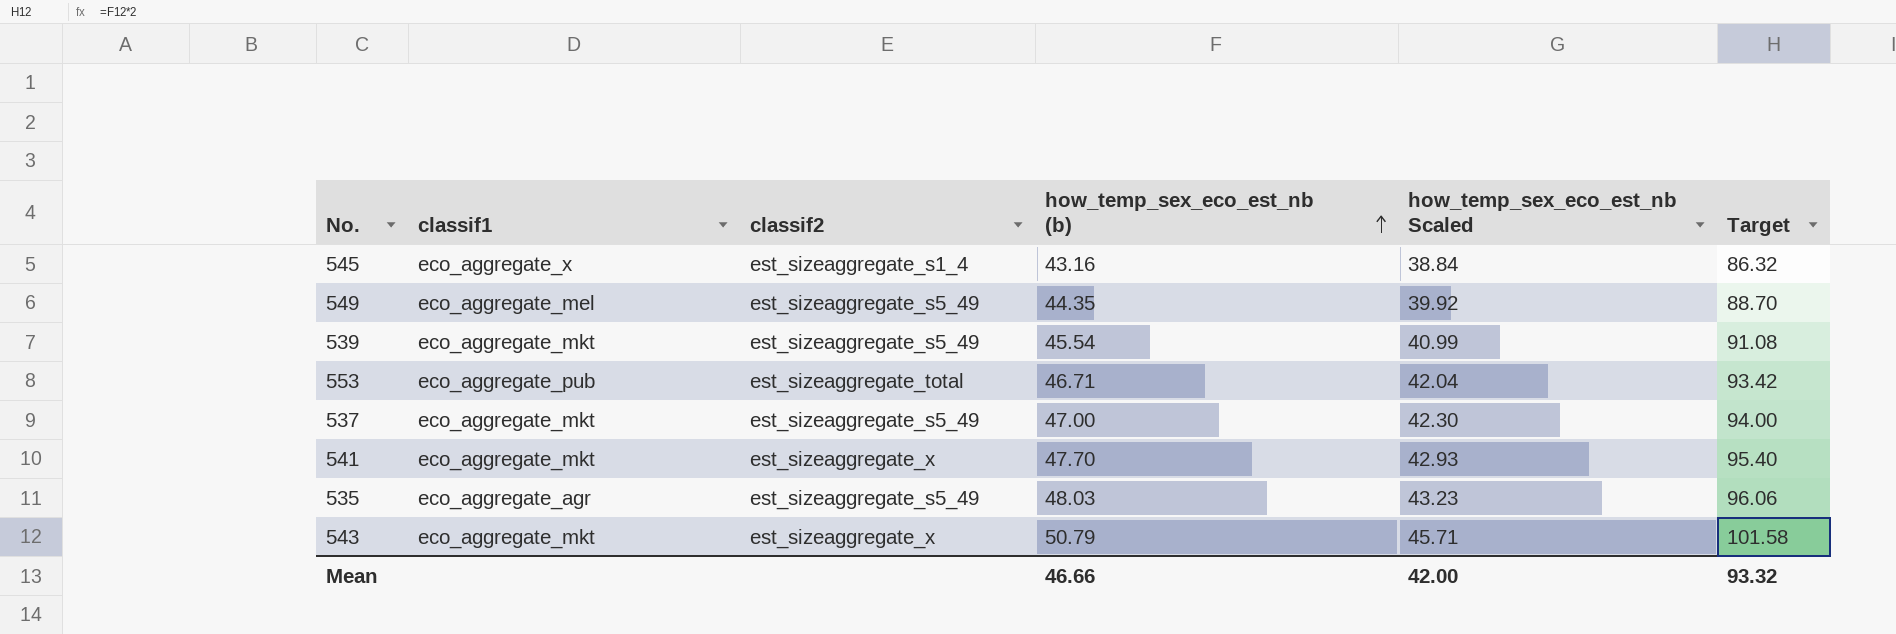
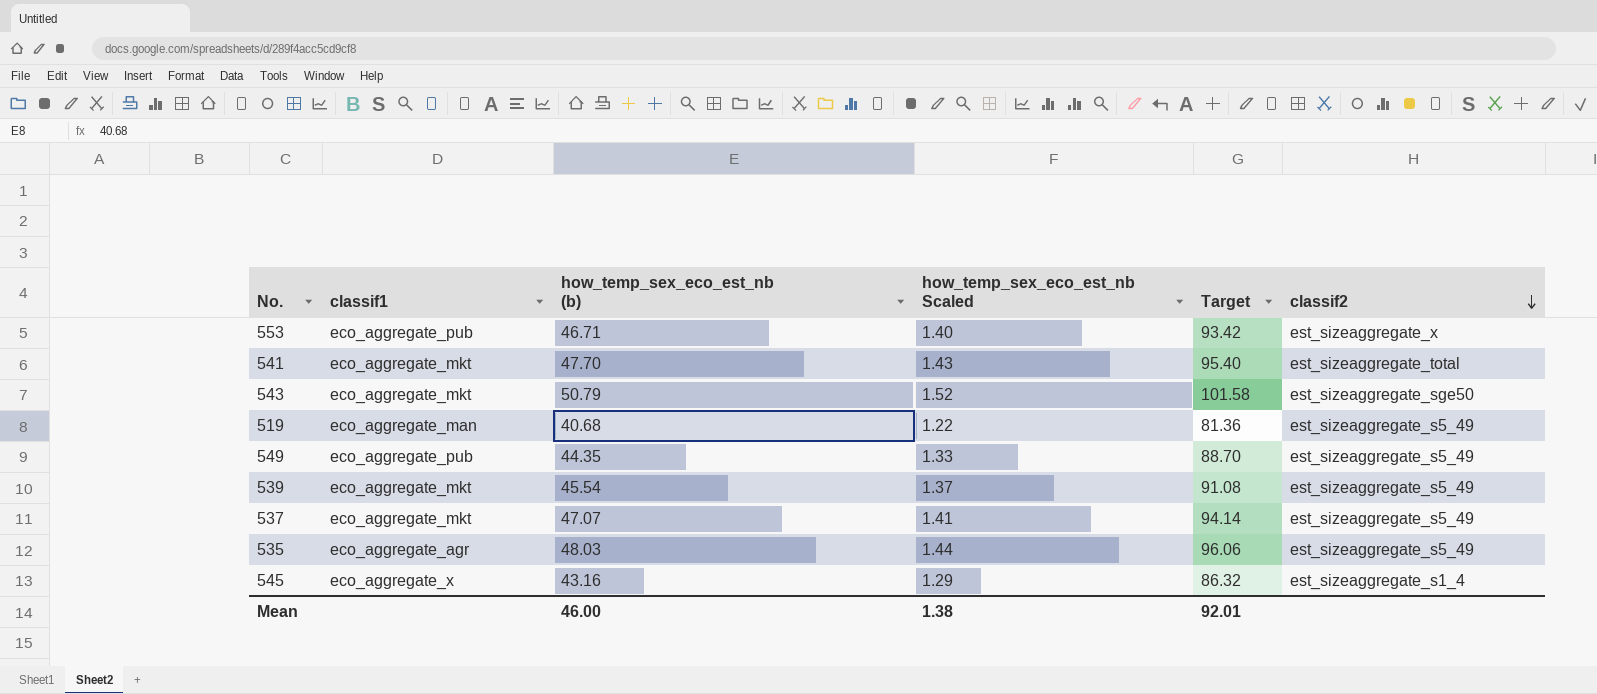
row order: how_temp_sex_eco_est_nb (b) ascending -> classif2 descending
column how_temp_sex_eco_est_nb Scaled | formula: [how_temp_sex_eco_est_nb (b)] * 0.9 -> [how_temp_sex_eco_est_nb (b)] * 0.03
column classif2 | position: 3 -> 6
553 | classif2: est_sizeaggregate_total -> est_sizeaggregate_x
541 | classif2: est_sizeaggregate_x -> est_sizeaggregate_total
543 | classif2: est_sizeaggregate_x -> est_sizeaggregate_sge50
row 519: none -> eco_aggregate_man | 40.68 | 1.22 | 81.36 | est_sizeaggregate_s5_49
549 | classif1: eco_aggregate_mel -> eco_aggregate_pub
537 | how_temp_sex_eco_est_nb (b): 47.00 -> 47.07
537 | Target: 94.00 -> 94.14
Mean | how_temp_sex_eco_est_nb (b): 46.66 -> 46.00
Mean | how_temp_sex_eco_est_nb Scaled: 42.00 -> 1.38
Mean | Target: 93.32 -> 92.01

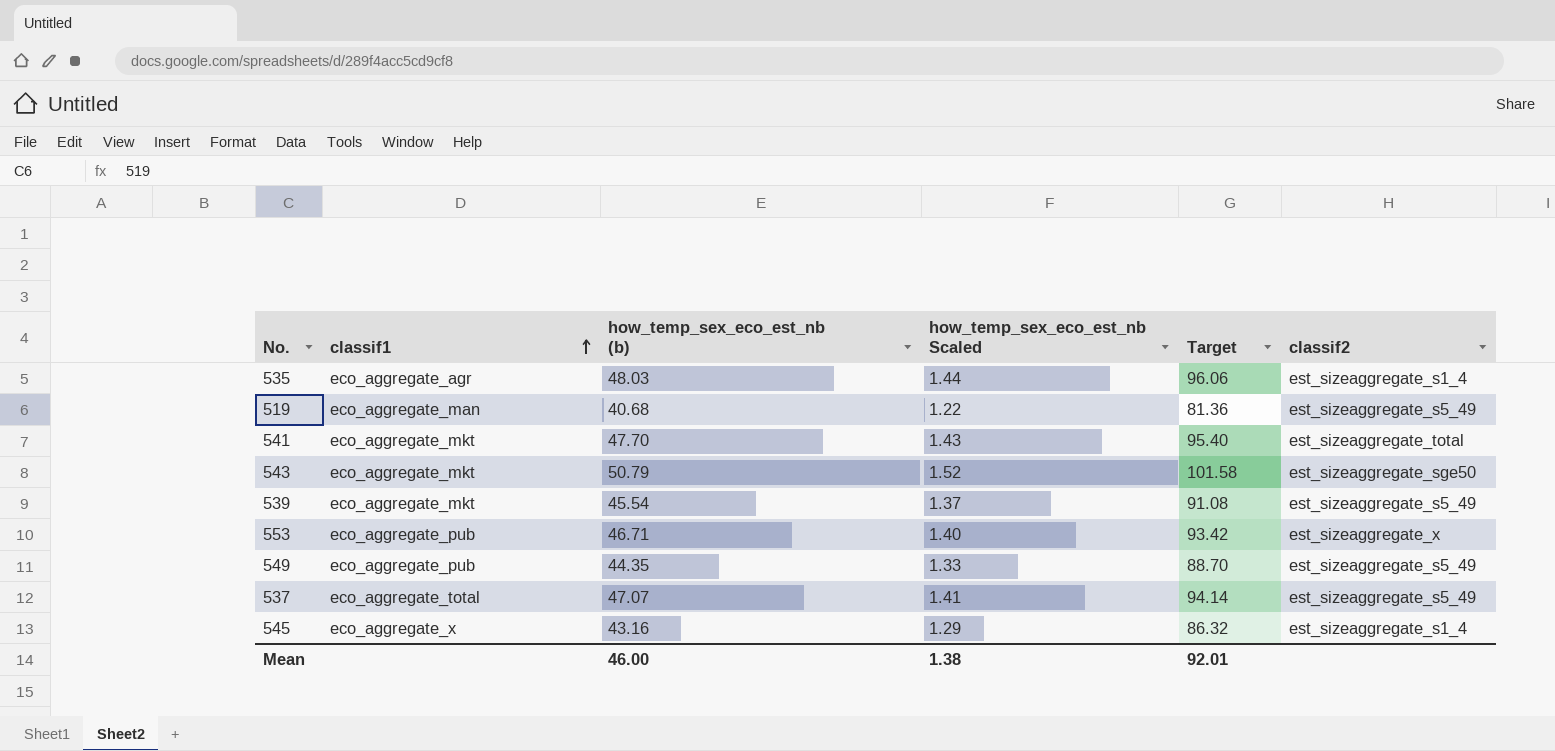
row order: classif2 descending -> classif1 ascending
535 | classif2: est_sizeaggregate_s5_49 -> est_sizeaggregate_s1_4
537 | classif1: eco_aggregate_mkt -> eco_aggregate_total

